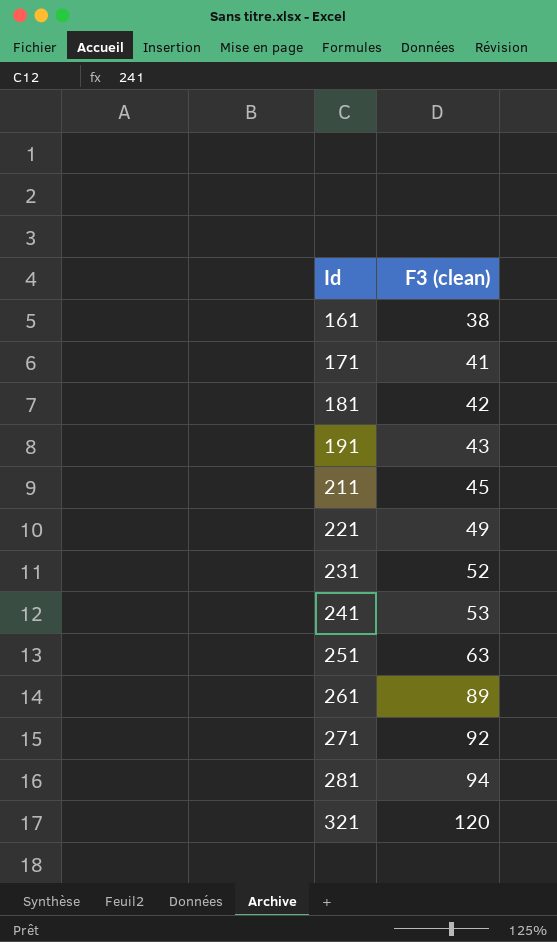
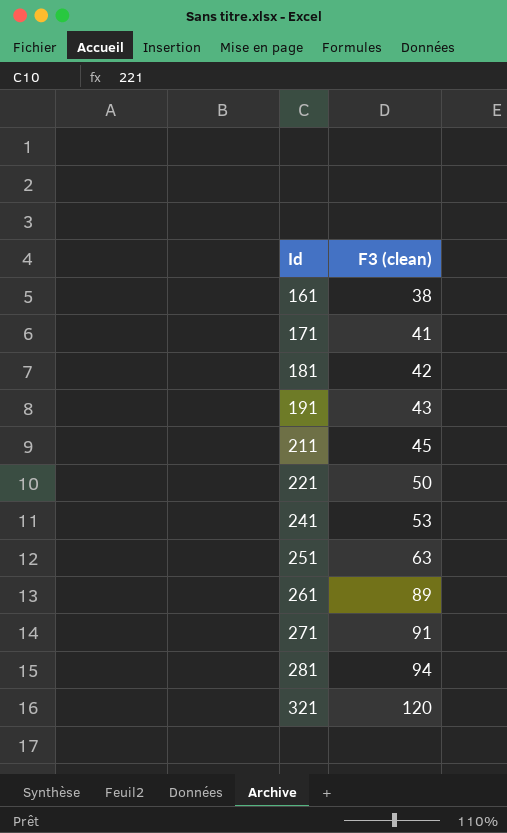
row 231: 52 -> none
221 | F3 (clean): 49 -> 50
271 | F3 (clean): 92 -> 91

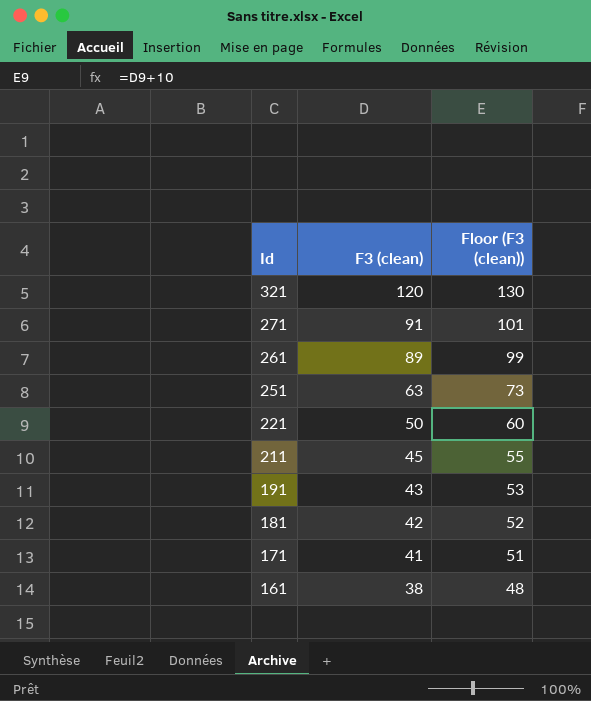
row order: Id ascending -> Id descending
column Floor (F3 (clean)) | formula: none -> [F3 (clean)] + 10
row 241: 53 -> none
row 281: 94 -> none

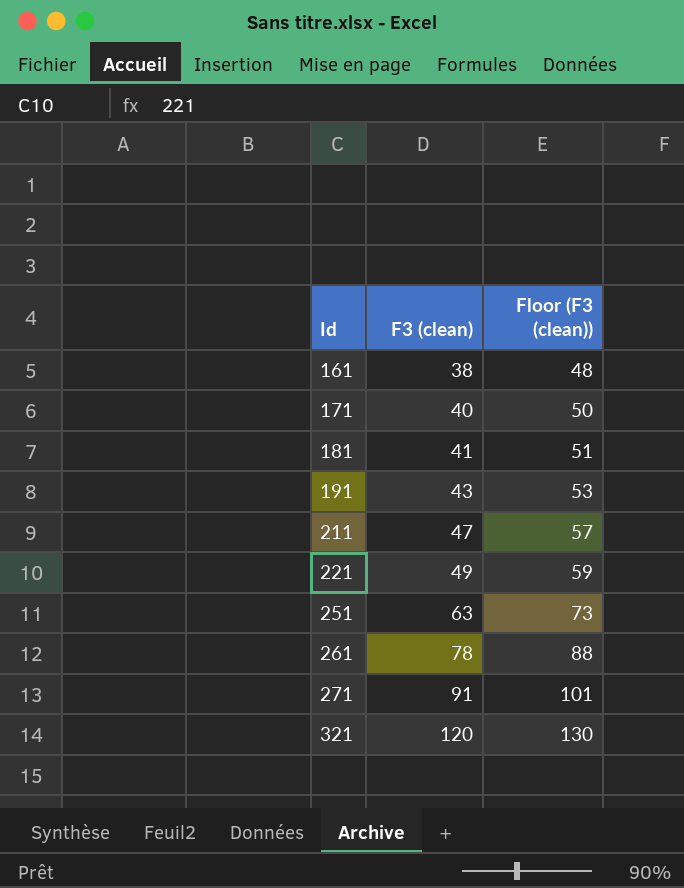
row order: Id descending -> Id ascending
171 | F3 (clean): 41 -> 40
171 | Floor (F3 (clean)): 51 -> 50
181 | F3 (clean): 42 -> 41
181 | Floor (F3 (clean)): 52 -> 51
211 | F3 (clean): 45 -> 47
211 | Floor (F3 (clean)): 55 -> 57
221 | F3 (clean): 50 -> 49
221 | Floor (F3 (clean)): 60 -> 59
261 | F3 (clean): 89 -> 78
261 | Floor (F3 (clean)): 99 -> 88

